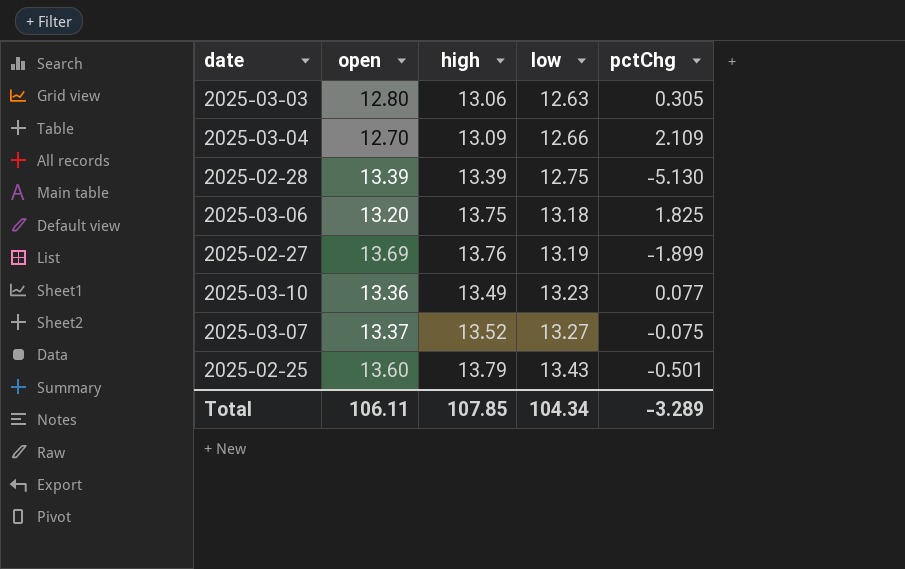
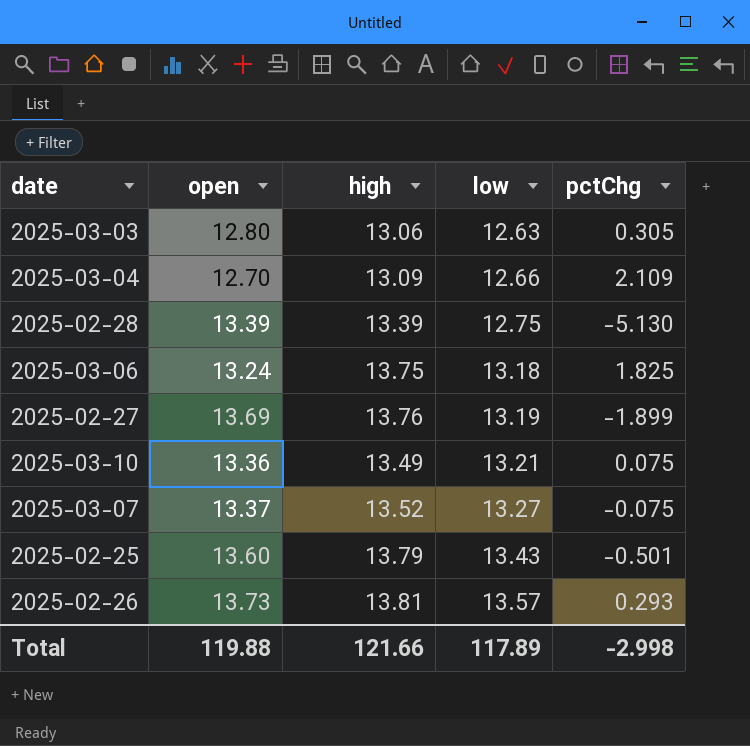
2025-03-06 | open: 13.20 -> 13.24
2025-03-10 | low: 13.23 -> 13.21
2025-03-10 | pctChg: 0.077 -> 0.075
row 2025-02-26: none -> 13.73 | 13.81 | 13.57 | 0.293
Total | open: 106.11 -> 119.88
Total | high: 107.85 -> 121.66
Total | low: 104.34 -> 117.89
Total | pctChg: -3.289 -> -2.998

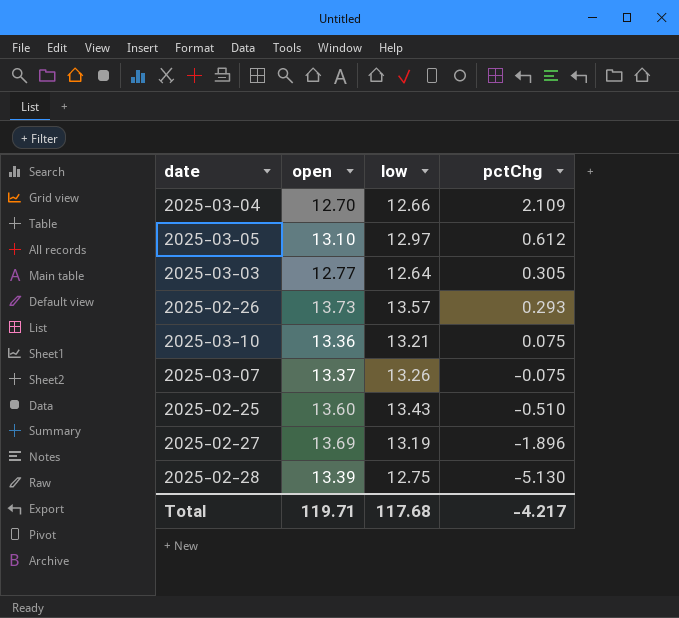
row order: low ascending -> pctChg descending
column high | position: 3 -> none
row 2025-03-06: 13.24 | 13.75 | 13.18 | 1.825 -> none
row 2025-03-05: none -> 13.10 | 12.97 | 0.612
2025-03-03 | open: 12.80 -> 12.77
2025-03-03 | low: 12.63 -> 12.64
2025-03-07 | low: 13.27 -> 13.26
2025-02-25 | pctChg: -0.501 -> -0.510
2025-02-27 | pctChg: -1.899 -> -1.896
Total | open: 119.88 -> 119.71
Total | low: 117.89 -> 117.68
Total | pctChg: -2.998 -> -4.217

